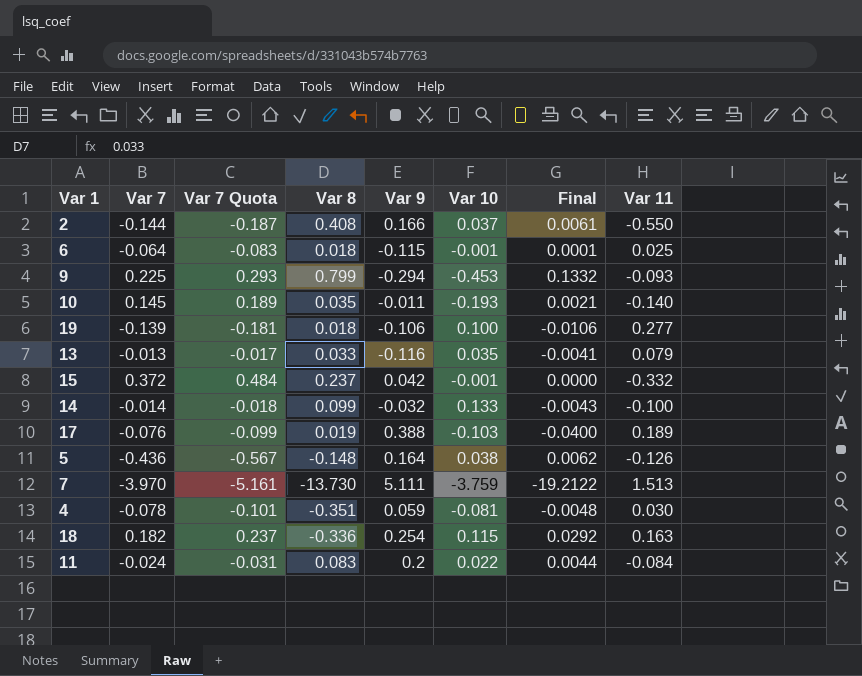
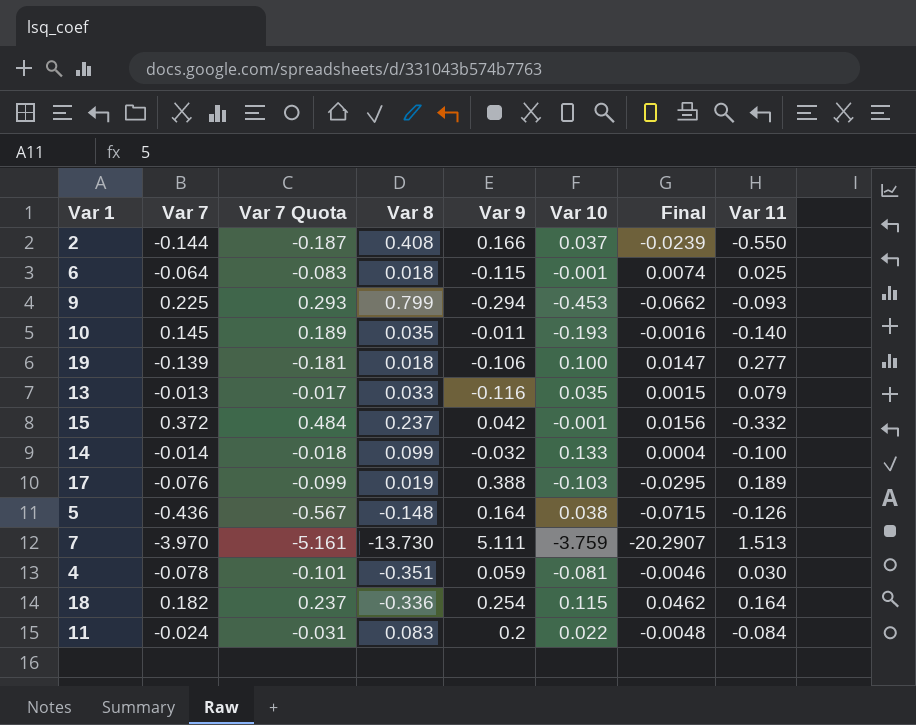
column Final | formula: [Var 9] * [Var 10] -> [Var 7] * [Var 9]
18 | Var 11: 0.163 -> 0.164

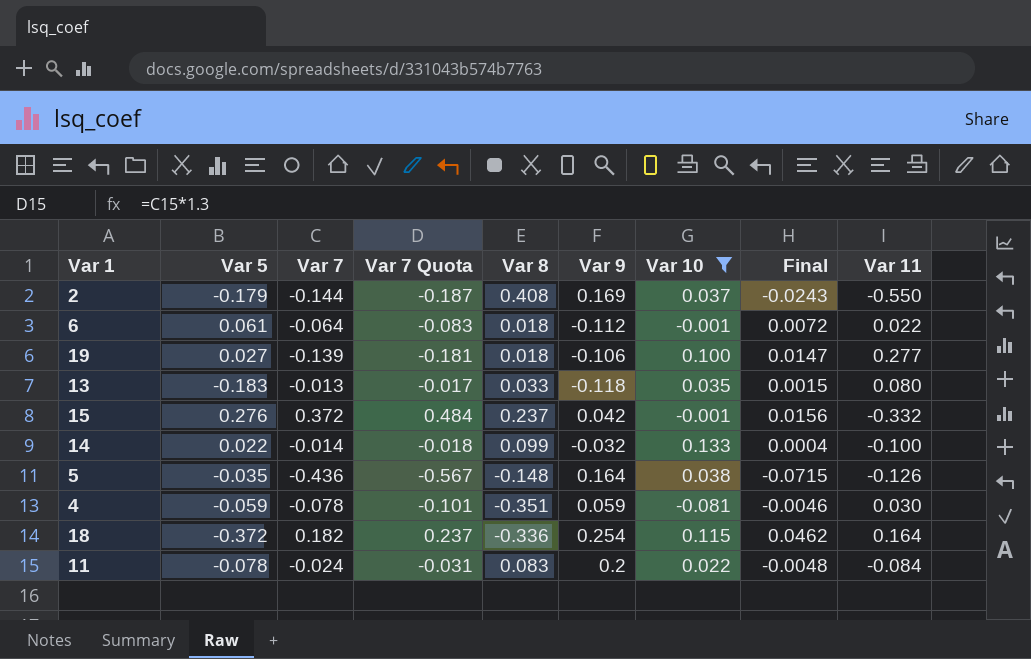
filter: none -> Var 10 >= -0.081
column Var 5 | position: none -> 2
2 | Var 9: 0.166 -> 0.169
2 | Final: -0.0239 -> -0.0243
6 | Var 9: -0.115 -> -0.112
6 | Final: 0.0074 -> 0.0072
6 | Var 11: 0.025 -> 0.022
13 | Var 9: -0.116 -> -0.118
13 | Var 11: 0.079 -> 0.080

